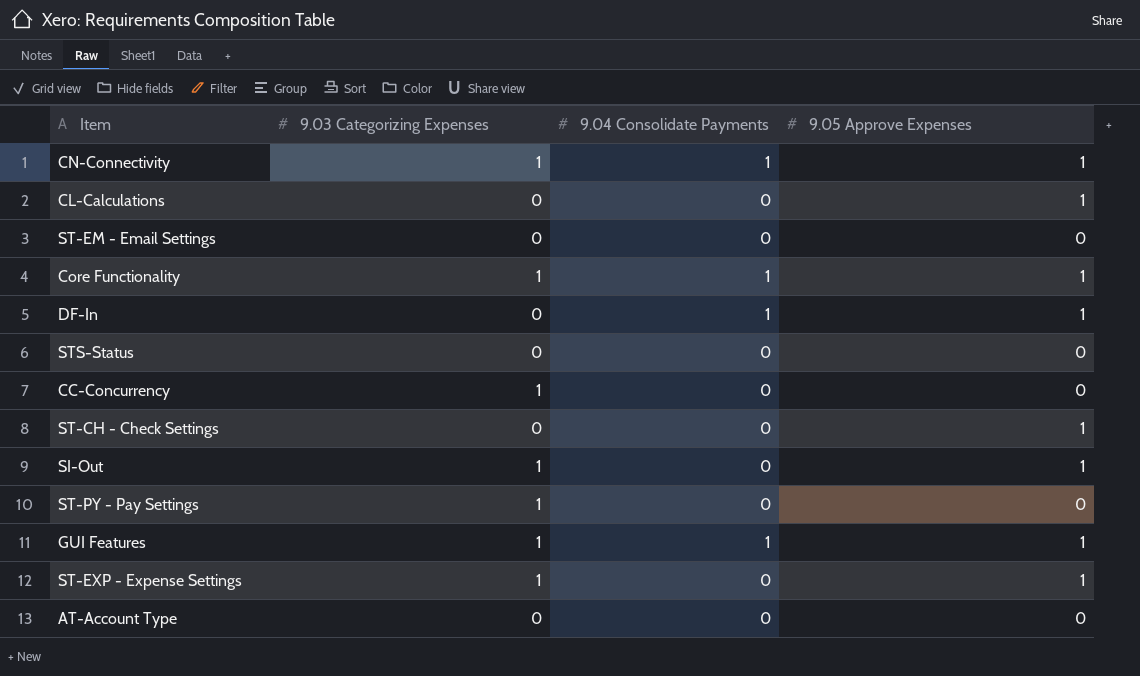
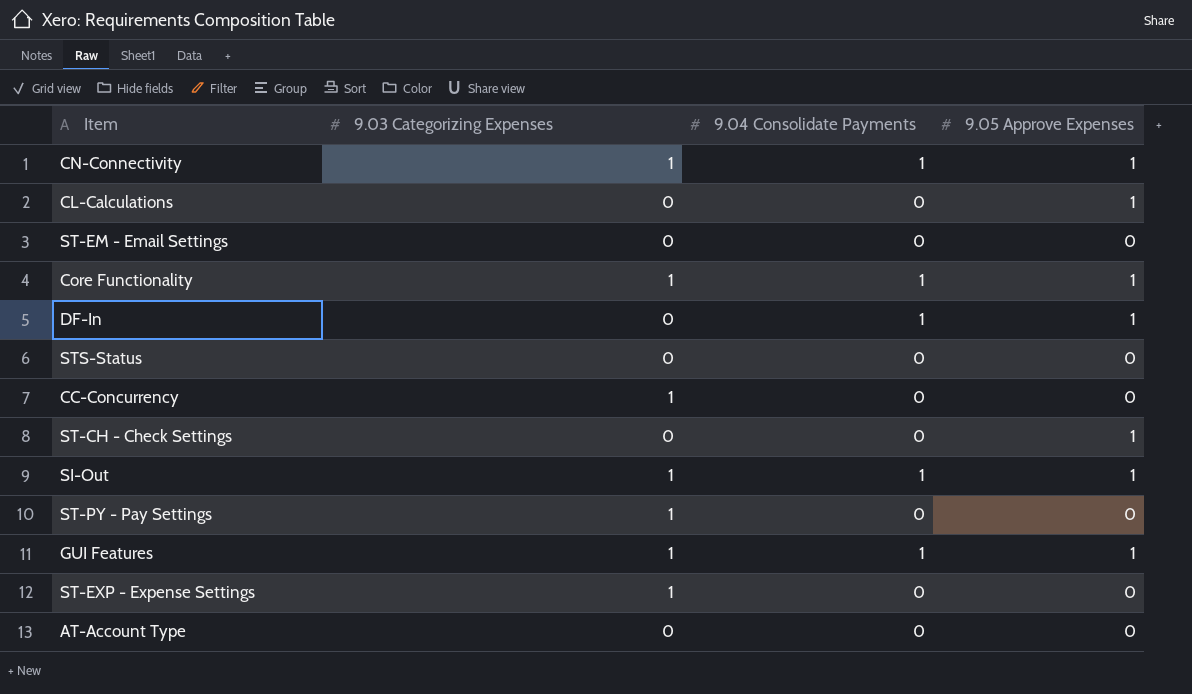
SI-Out | 9.04 Consolidate Payments: 0 -> 1
ST-EXP - Expense Settings | 9.05 Approve Expenses: 1 -> 0

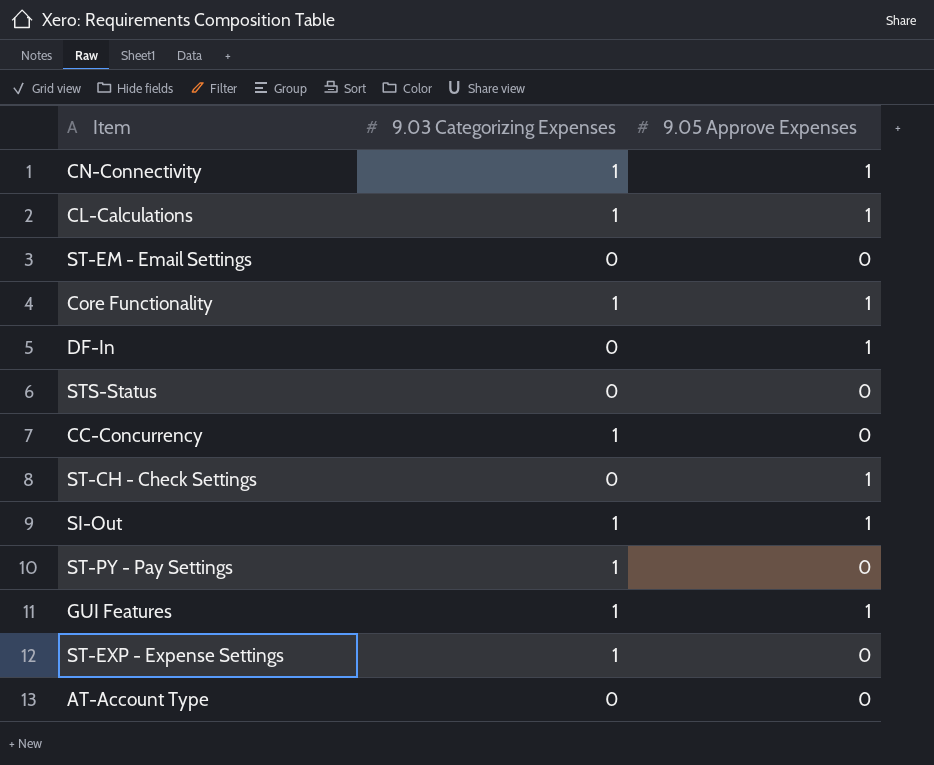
column 9.04 Consolidate Payments | position: 3 -> none
CL-Calculations | 9.03 Categorizing Expenses: 0 -> 1

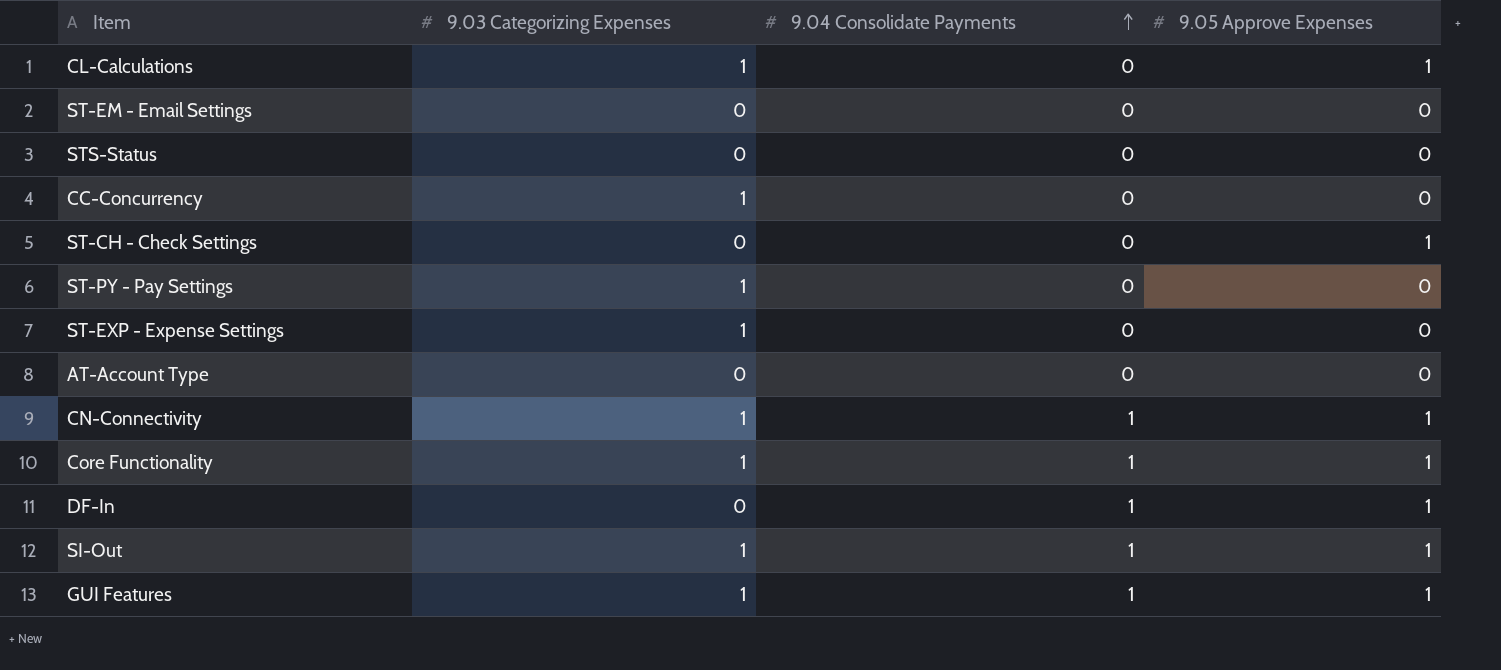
row order: none -> 9.04 Consolidate Payments ascending
column 9.04 Consolidate Payments | position: none -> 3

